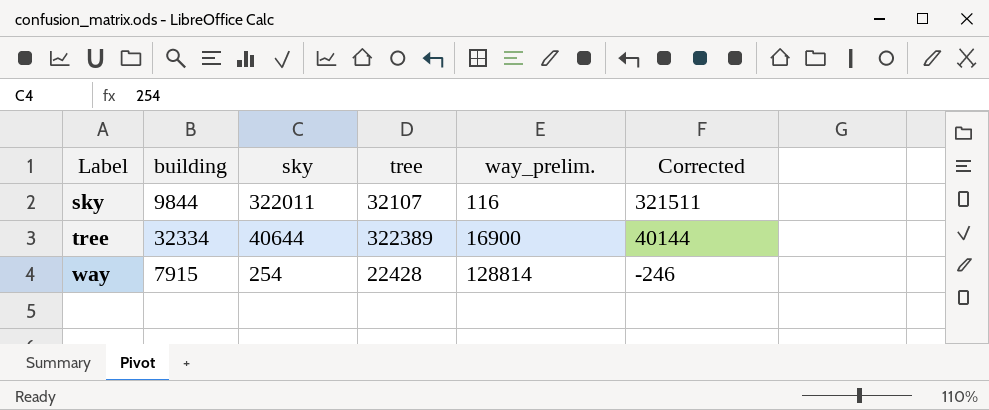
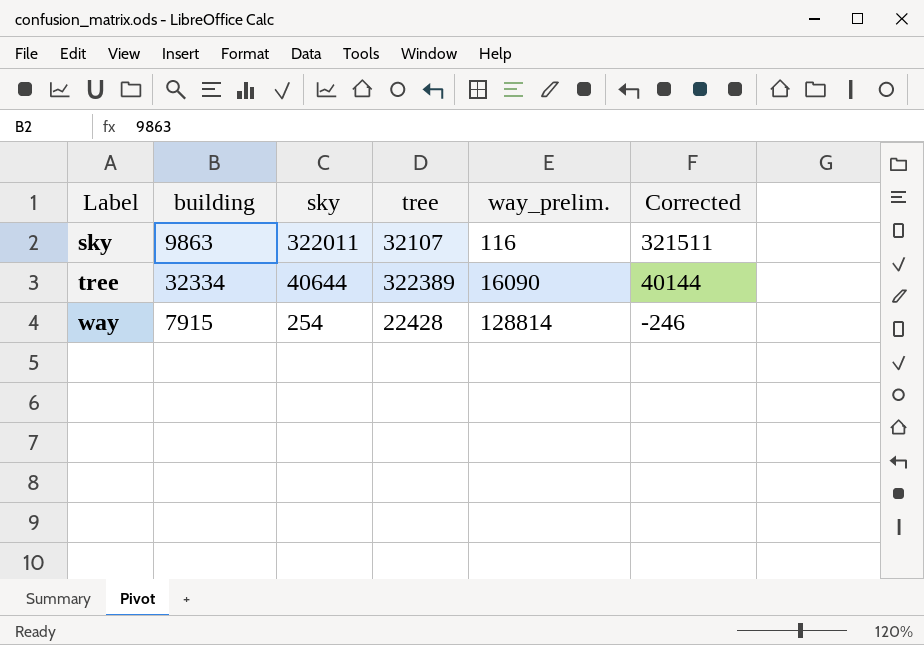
sky | building: 9844 -> 9863
tree | way_prelim.: 16900 -> 16090

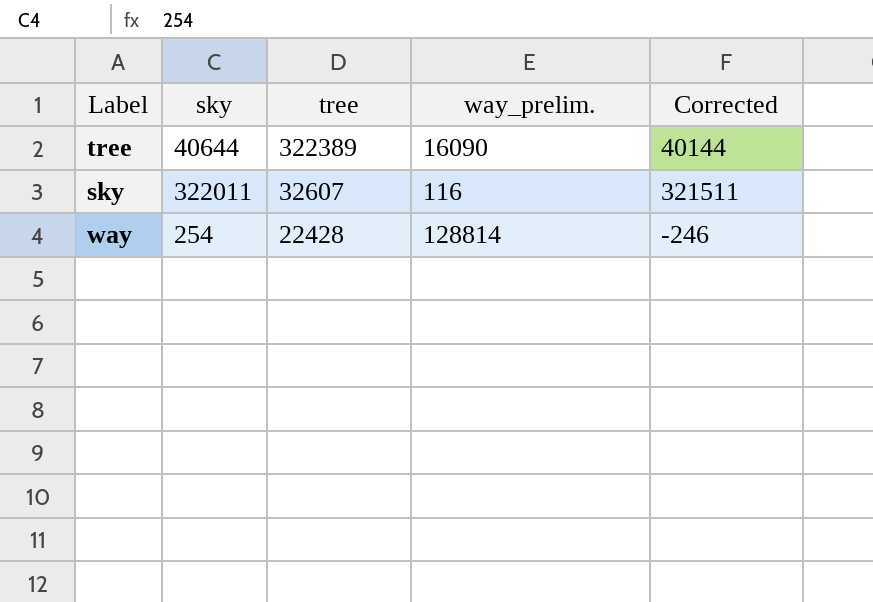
row order: Label ascending -> tree descending
column building | position: 2 -> none
sky | tree: 32107 -> 32607

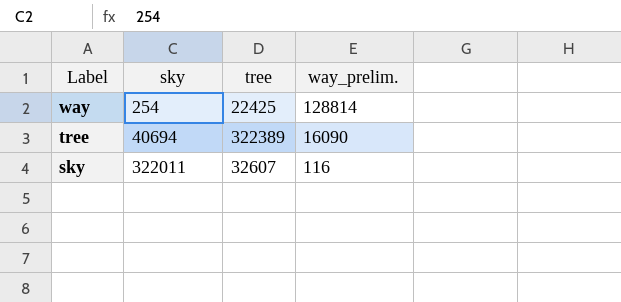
row order: tree descending -> Label descending
column Corrected | formula: [sky] - 500 -> none
way | tree: 22428 -> 22425
tree | sky: 40644 -> 40694

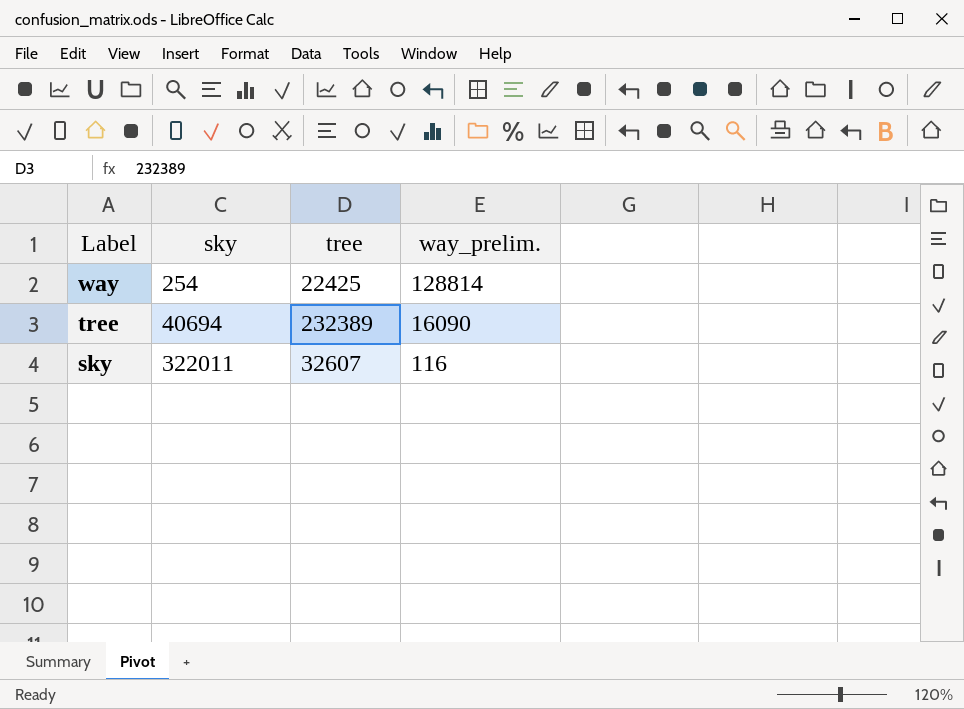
tree | tree: 322389 -> 232389

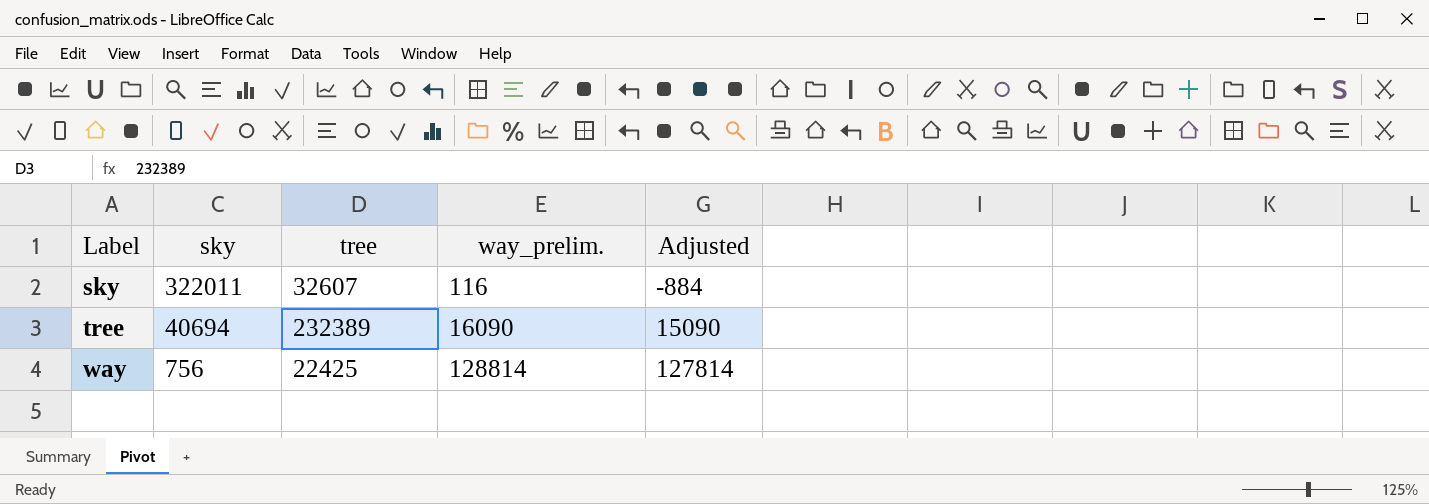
row order: Label descending -> Label ascending
column Adjusted | formula: none -> [way_prelim.] - 1000
way | sky: 254 -> 756

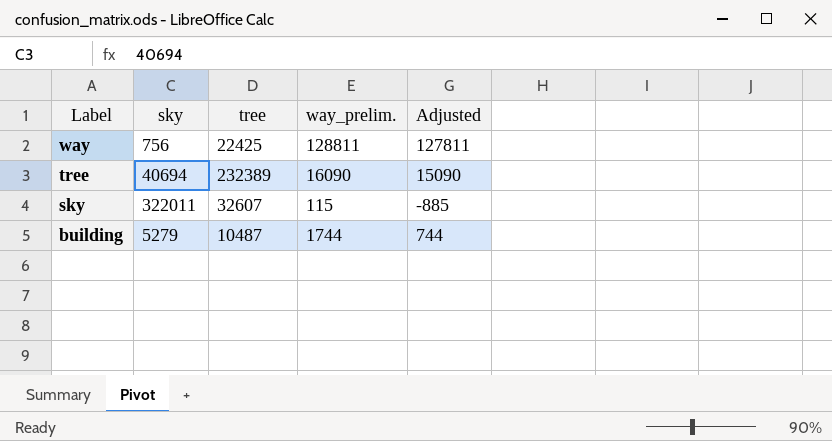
row order: Label ascending -> Label descending
way | way_prelim.: 128814 -> 128811
way | Adjusted: 127814 -> 127811
sky | way_prelim.: 116 -> 115
sky | Adjusted: -884 -> -885
row building: none -> 5279 | 10487 | 1744 | 744

